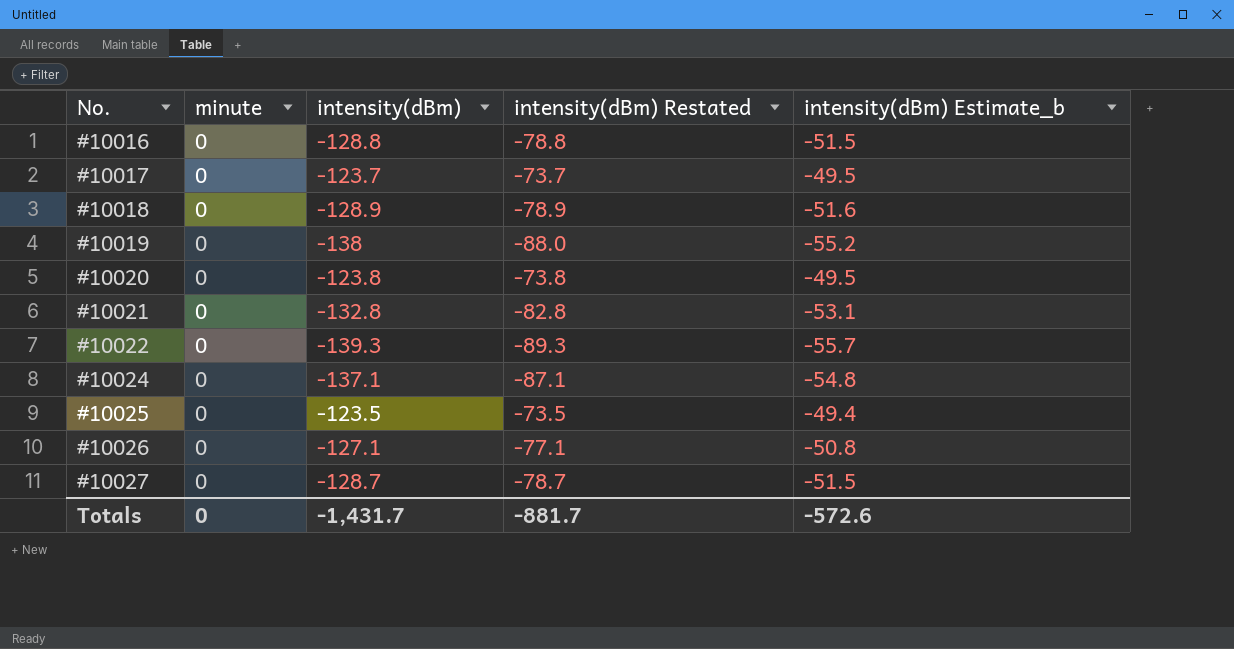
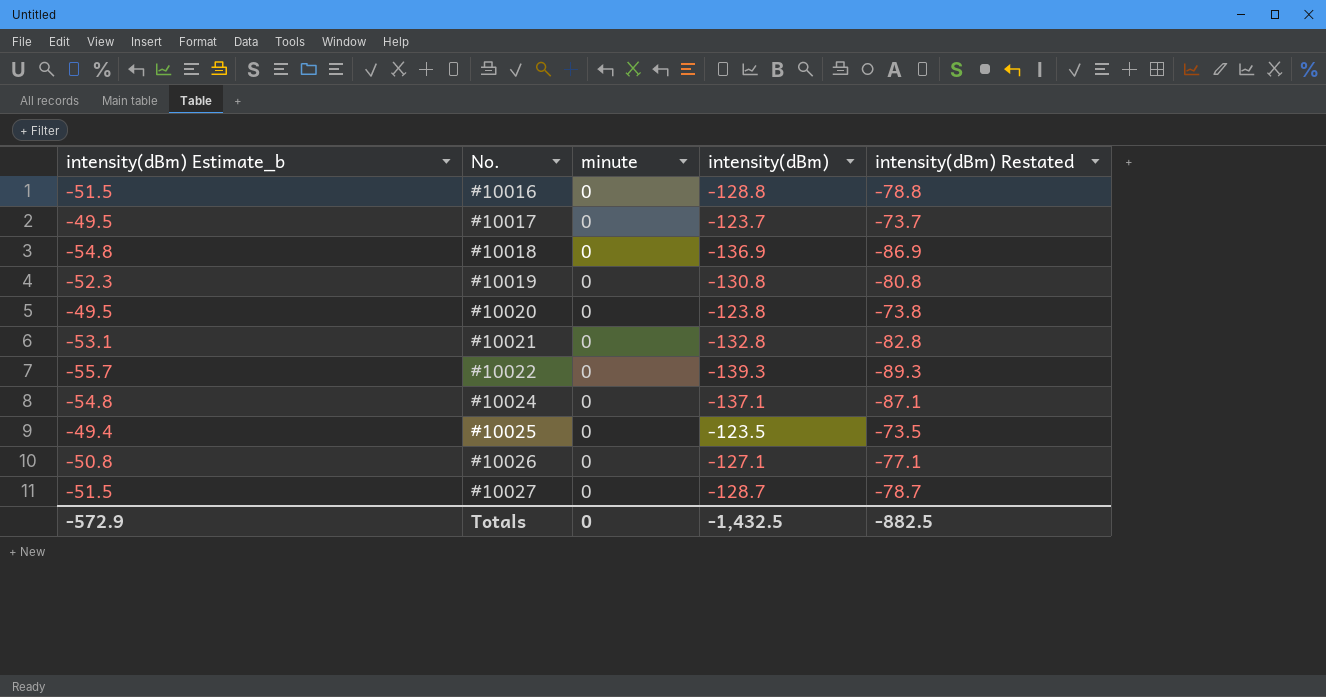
column intensity(dBm) Estimate_b | position: 5 -> 1
#10018 | intensity(dBm) Estimate_b: -51.6 -> -54.8
#10018 | intensity(dBm): -128.9 -> -136.9
#10018 | intensity(dBm) Restated: -78.9 -> -86.9
#10019 | intensity(dBm) Estimate_b: -55.2 -> -52.3
#10019 | intensity(dBm): -138 -> -130.8
#10019 | intensity(dBm) Restated: -88.0 -> -80.8
Totals | intensity(dBm) Estimate_b: -572.6 -> -572.9
Totals | intensity(dBm): -1,431.7 -> -1,432.5
Totals | intensity(dBm) Restated: -881.7 -> -882.5

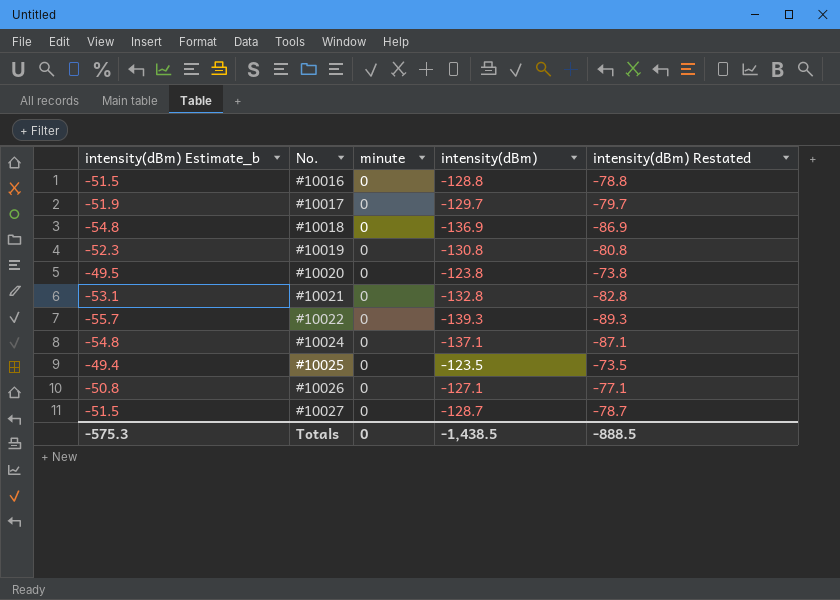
#10017 | intensity(dBm) Estimate_b: -49.5 -> -51.9
#10017 | intensity(dBm): -123.7 -> -129.7
#10017 | intensity(dBm) Restated: -73.7 -> -79.7
Totals | intensity(dBm) Estimate_b: -572.9 -> -575.3
Totals | intensity(dBm): -1,432.5 -> -1,438.5
Totals | intensity(dBm) Restated: -882.5 -> -888.5

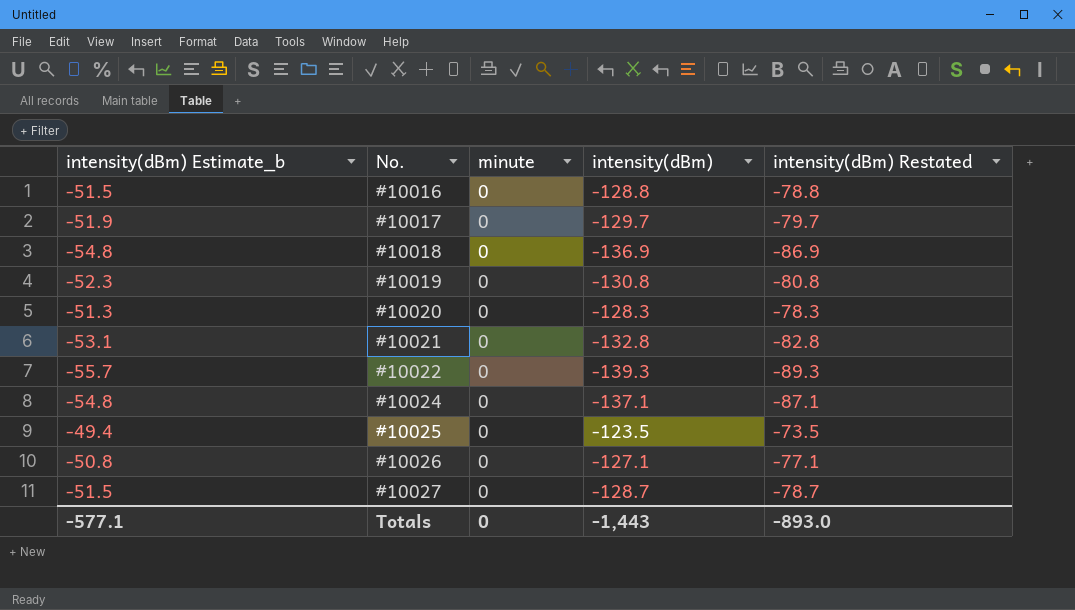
#10020 | intensity(dBm) Estimate_b: -49.5 -> -51.3
#10020 | intensity(dBm): -123.8 -> -128.3
#10020 | intensity(dBm) Restated: -73.8 -> -78.3
Totals | intensity(dBm) Estimate_b: -575.3 -> -577.1
Totals | intensity(dBm): -1,438.5 -> -1,443
Totals | intensity(dBm) Restated: -888.5 -> -893.0

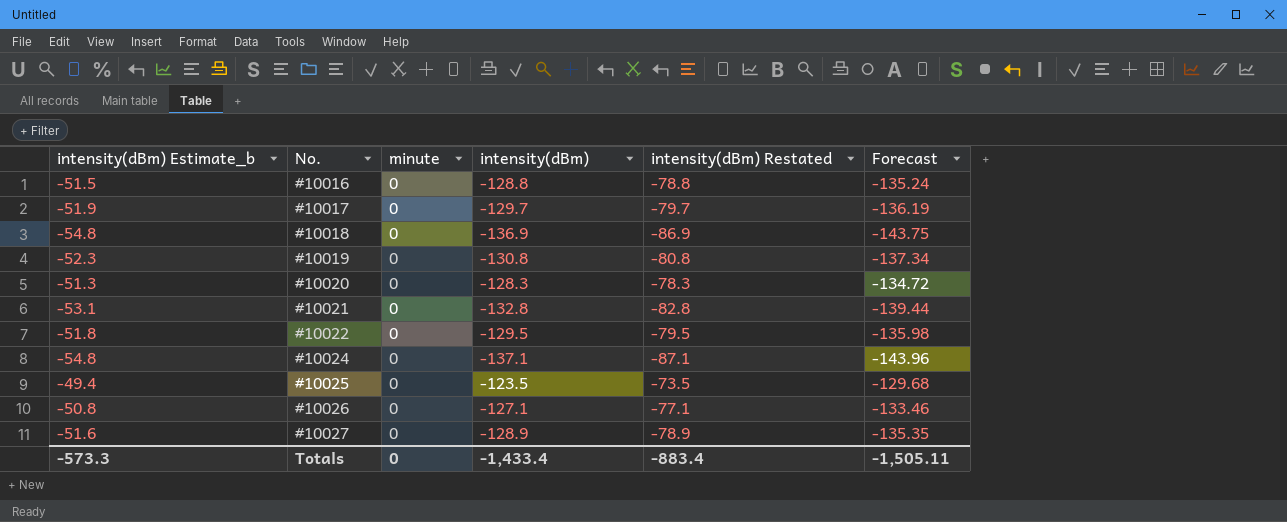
column Forecast | formula: none -> [intensity(dBm)] * 1.05
#10022 | intensity(dBm) Estimate_b: -55.7 -> -51.8
#10022 | intensity(dBm): -139.3 -> -129.5
#10022 | intensity(dBm) Restated: -89.3 -> -79.5
#10027 | intensity(dBm) Estimate_b: -51.5 -> -51.6
#10027 | intensity(dBm): -128.7 -> -128.9
#10027 | intensity(dBm) Restated: -78.7 -> -78.9
Totals | intensity(dBm) Estimate_b: -577.1 -> -573.3
Totals | intensity(dBm): -1,443 -> -1,433.4
Totals | intensity(dBm) Restated: -893.0 -> -883.4

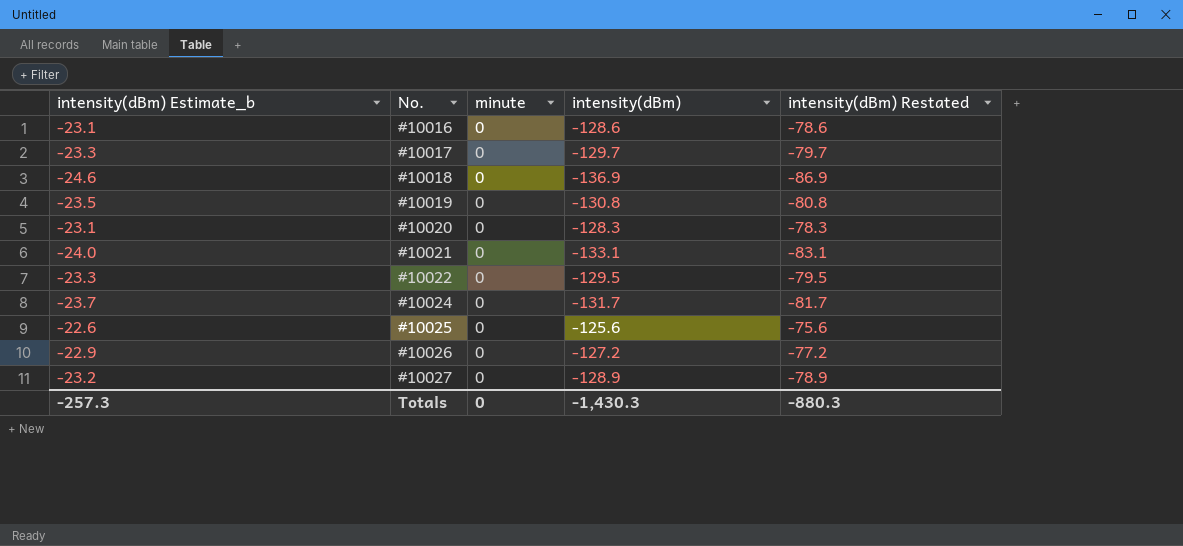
column Forecast | formula: [intensity(dBm)] * 1.05 -> none
column intensity(dBm) Estimate_b | formula: [intensity(dBm)] * 0.4 -> [intensity(dBm)] * 0.18
#10016 | intensity(dBm): -128.8 -> -128.6
#10016 | intensity(dBm) Restated: -78.8 -> -78.6
#10021 | intensity(dBm): -132.8 -> -133.1
#10021 | intensity(dBm) Restated: -82.8 -> -83.1
#10024 | intensity(dBm): -137.1 -> -131.7
#10024 | intensity(dBm) Restated: -87.1 -> -81.7
#10025 | intensity(dBm): -123.5 -> -125.6
#10025 | intensity(dBm) Restated: -73.5 -> -75.6
#10026 | intensity(dBm): -127.1 -> -127.2
#10026 | intensity(dBm) Restated: -77.1 -> -77.2
Totals | intensity(dBm) Estimate_b: -573.3 -> -257.3
Totals | intensity(dBm): -1,433.4 -> -1,430.3
Totals | intensity(dBm) Restated: -883.4 -> -880.3

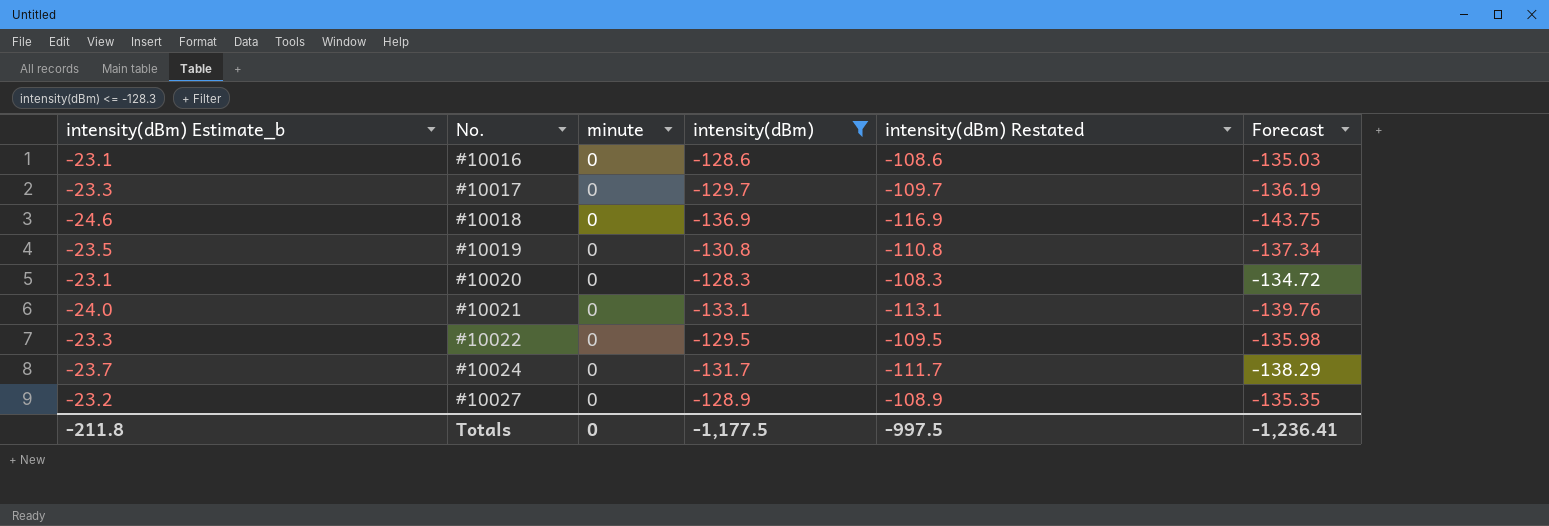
filter: none -> intensity(dBm) <= -128.3
column intensity(dBm) Restated | formula: [intensity(dBm)] + 50 -> [intensity(dBm)] + 20
column Forecast | formula: none -> [intensity(dBm)] * 1.05
Totals | intensity(dBm) Estimate_b: -257.3 -> -211.8
Totals | intensity(dBm): -1,430.3 -> -1,177.5
Totals | intensity(dBm) Restated: -880.3 -> -997.5

